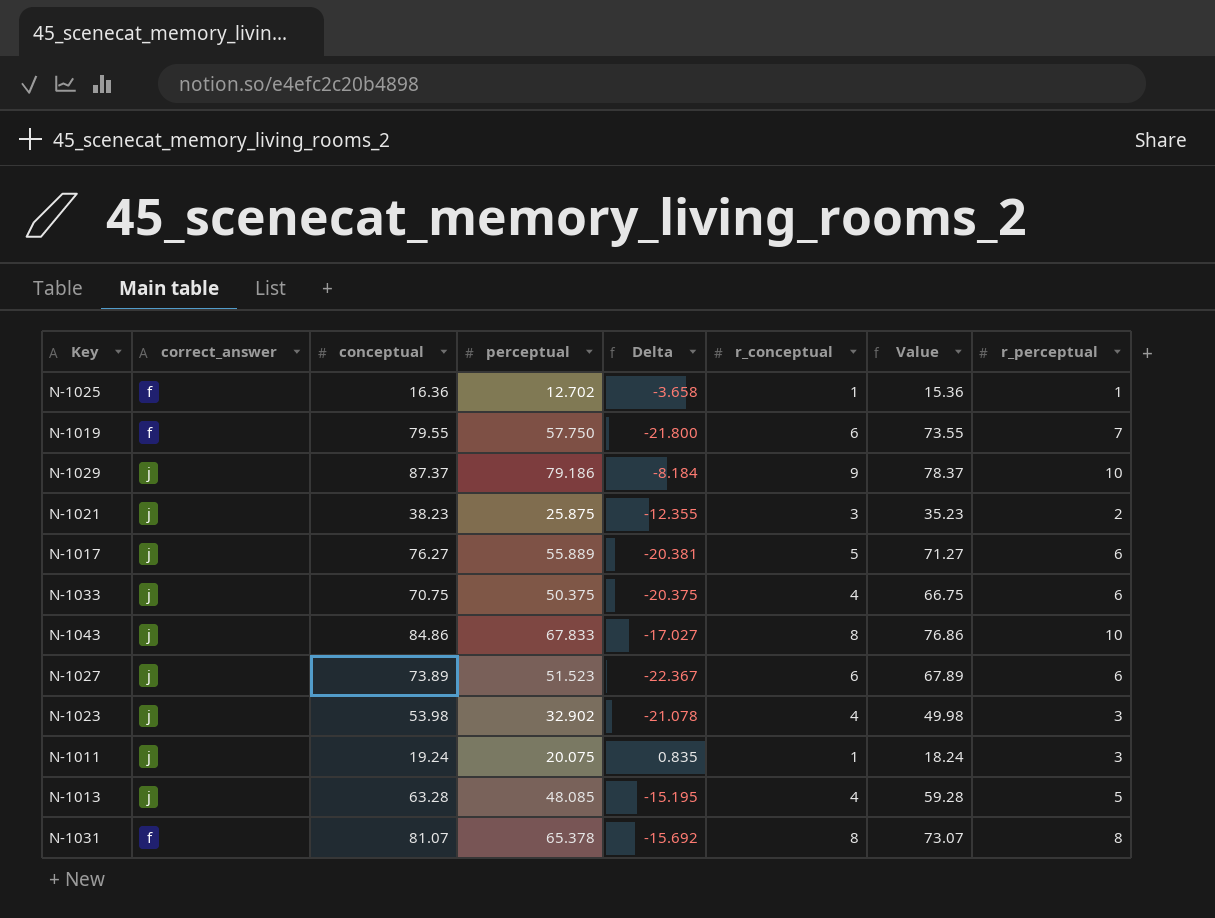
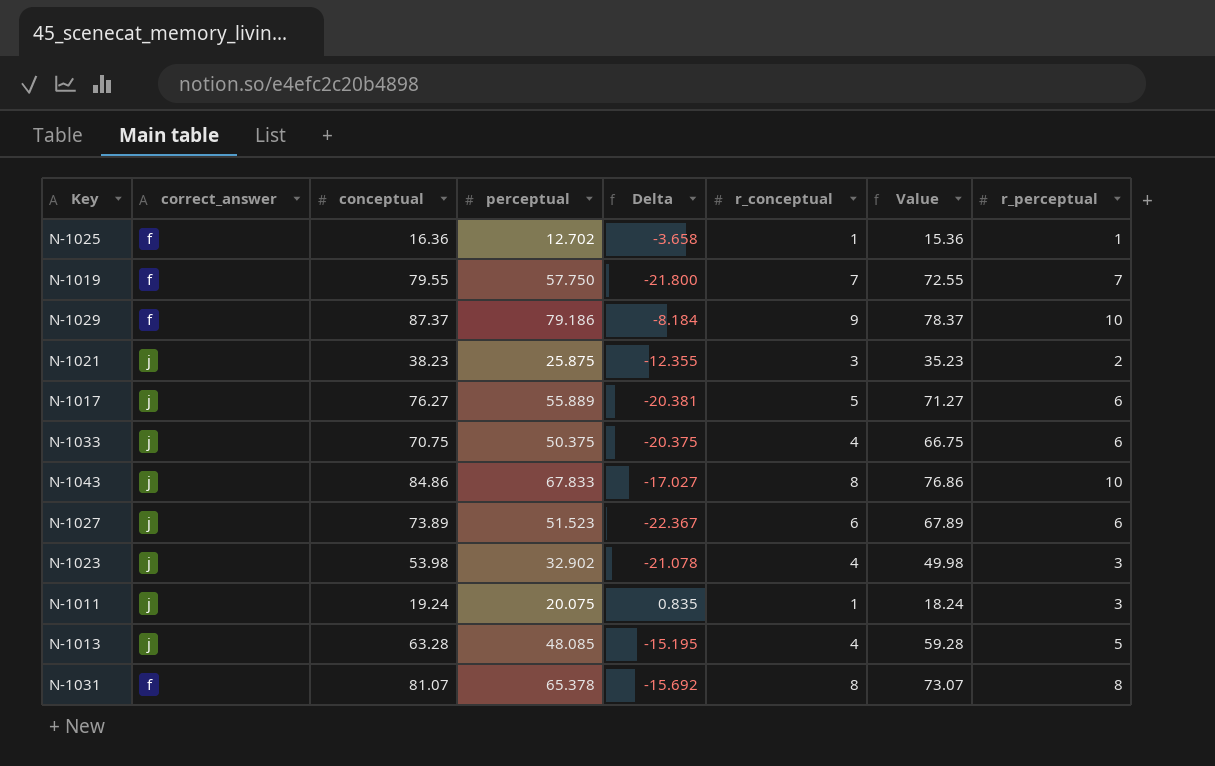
N-1019 | r_conceptual: 6 -> 7
N-1019 | Value: 73.55 -> 72.55
N-1029 | correct_answer: j -> f

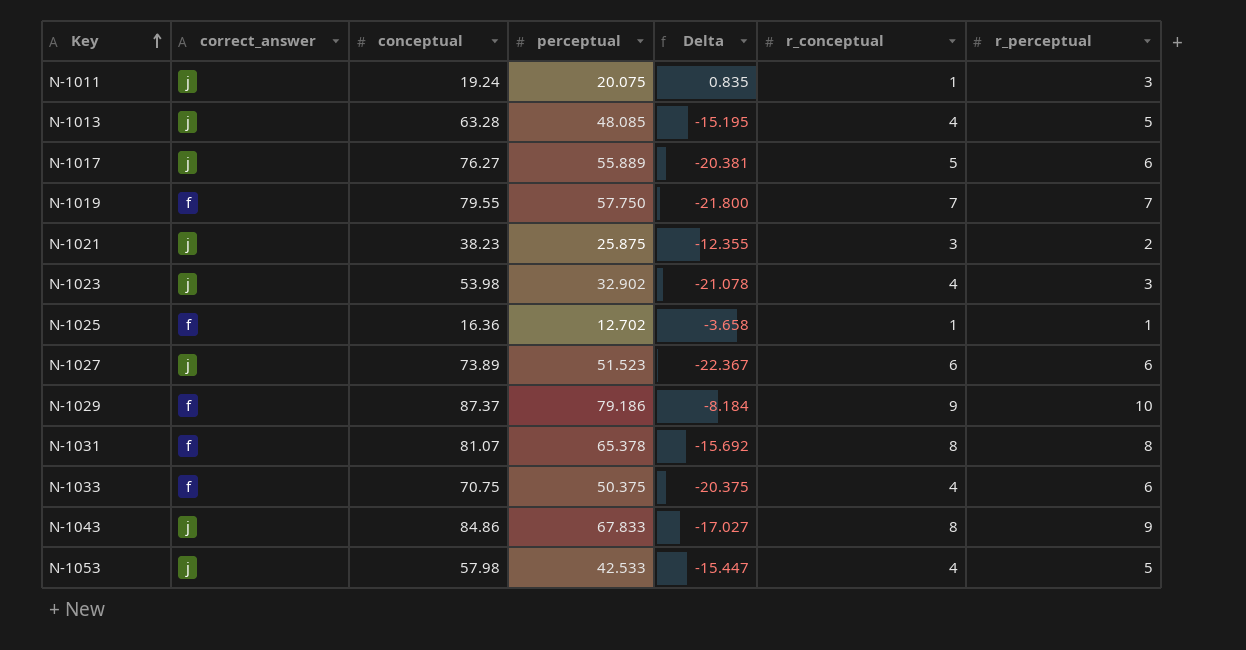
row order: none -> Key ascending
column Value | formula: [conceptual] - [r_conceptual] -> none
N-1033 | correct_answer: j -> f
N-1043 | r_perceptual: 10 -> 9
row N-1053: none -> j | 57.98 | 42.533 | -15.447 | 4 | 5

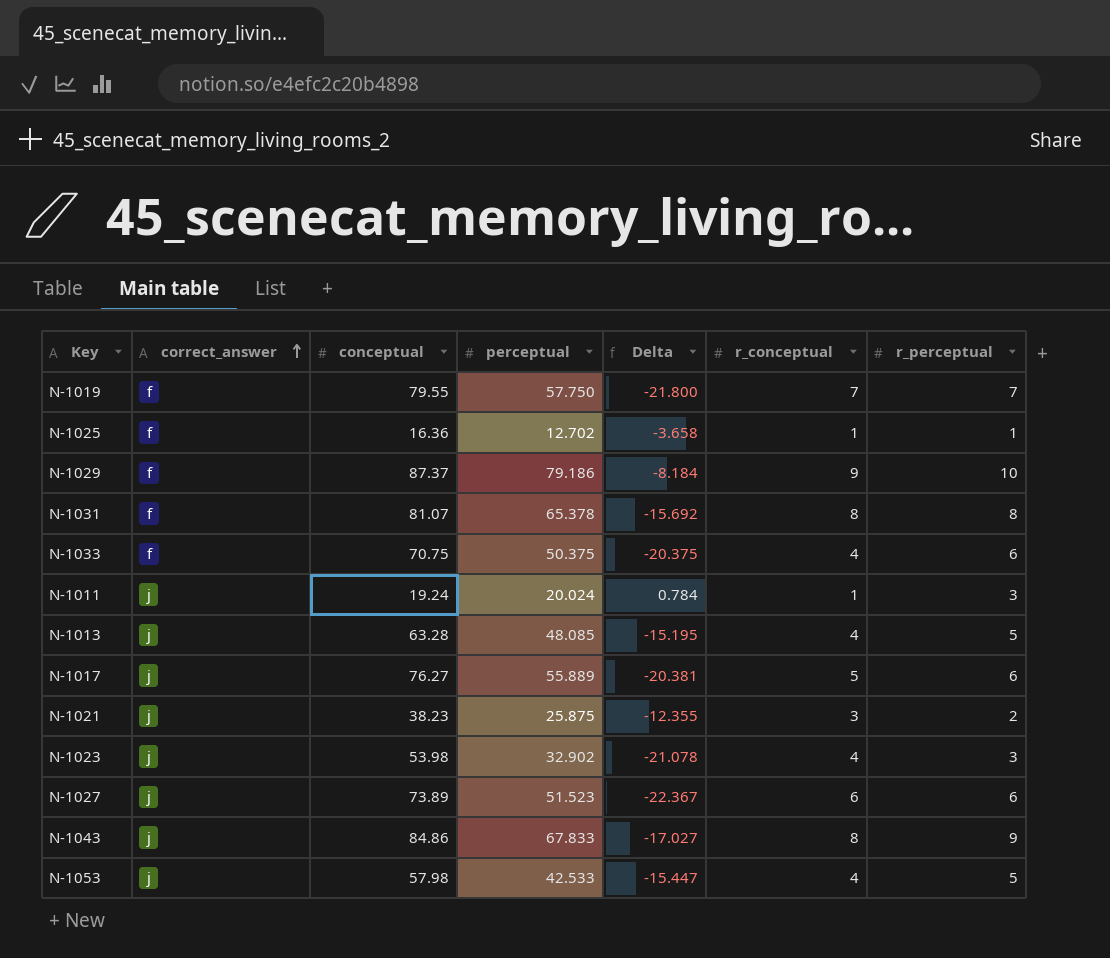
row order: Key ascending -> correct_answer ascending
N-1011 | perceptual: 20.075 -> 20.024
N-1011 | Delta: 0.835 -> 0.784

